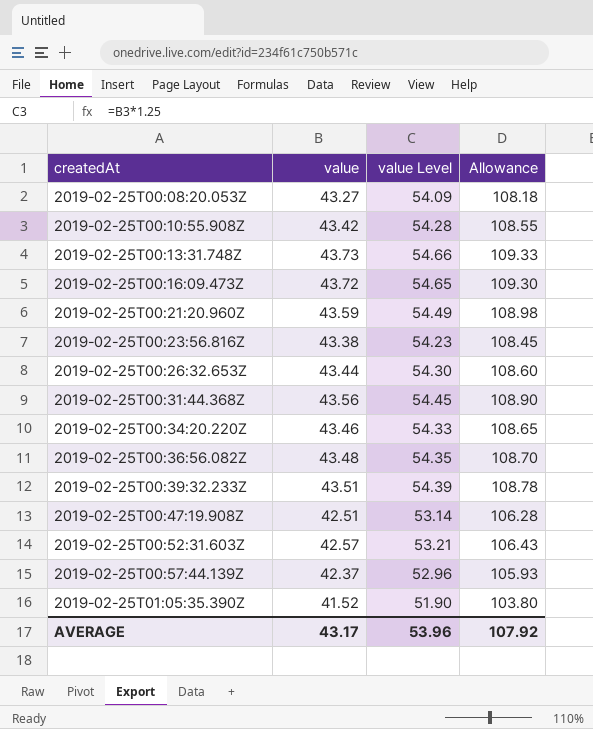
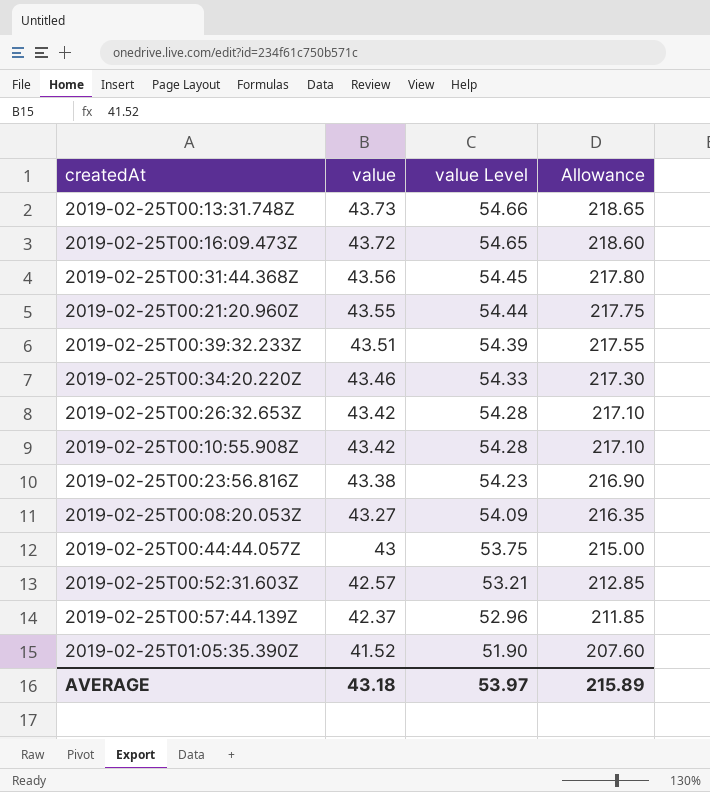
row order: createdAt ascending -> value descending
column Allowance | formula: [value] * 2.5 -> [value] * 5
row 2019-02-25T00:36:56.082Z: 43.48 | 54.35 | 108.70 -> none
row 2019-02-25T00:47:19.908Z: 42.51 | 53.14 | 106.28 -> none
2019-02-25T00:21:20.960Z | value: 43.59 -> 43.55
2019-02-25T00:21:20.960Z | value Level: 54.49 -> 54.44
2019-02-25T00:26:32.653Z | value: 43.44 -> 43.42
2019-02-25T00:26:32.653Z | value Level: 54.30 -> 54.28
row 2019-02-25T00:44:44.057Z: none -> 43 | 53.75 | 215.00
AVERAGE | value: 43.17 -> 43.18
AVERAGE | value Level: 53.96 -> 53.97
AVERAGE | Allowance: 107.92 -> 215.89

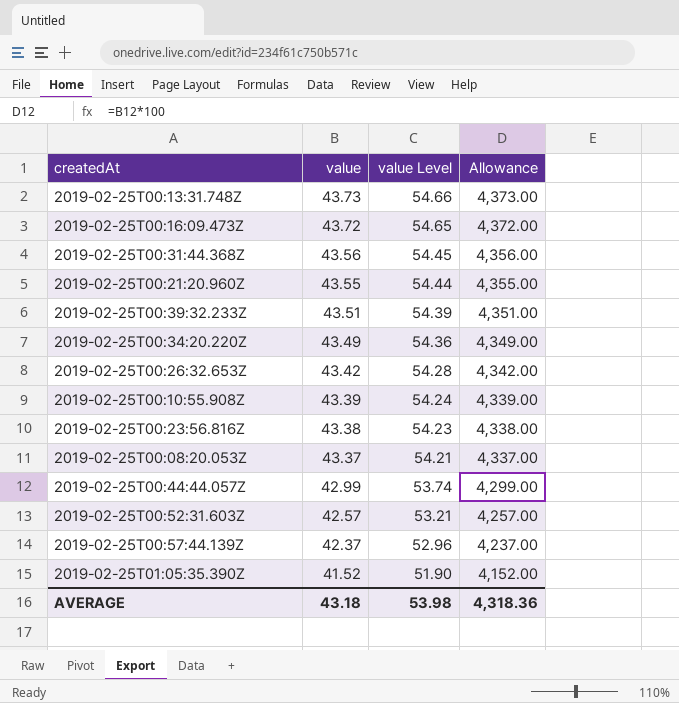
column Allowance | formula: [value] * 5 -> [value] * 100
2019-02-25T00:34:20.220Z | value: 43.46 -> 43.49
2019-02-25T00:34:20.220Z | value Level: 54.33 -> 54.36
2019-02-25T00:10:55.908Z | value: 43.42 -> 43.39
2019-02-25T00:10:55.908Z | value Level: 54.28 -> 54.24
2019-02-25T00:08:20.053Z | value: 43.27 -> 43.37
2019-02-25T00:08:20.053Z | value Level: 54.09 -> 54.21
2019-02-25T00:44:44.057Z | value: 43 -> 42.99
2019-02-25T00:44:44.057Z | value Level: 53.75 -> 53.74
AVERAGE | value Level: 53.97 -> 53.98
AVERAGE | Allowance: 215.89 -> 4,318.36

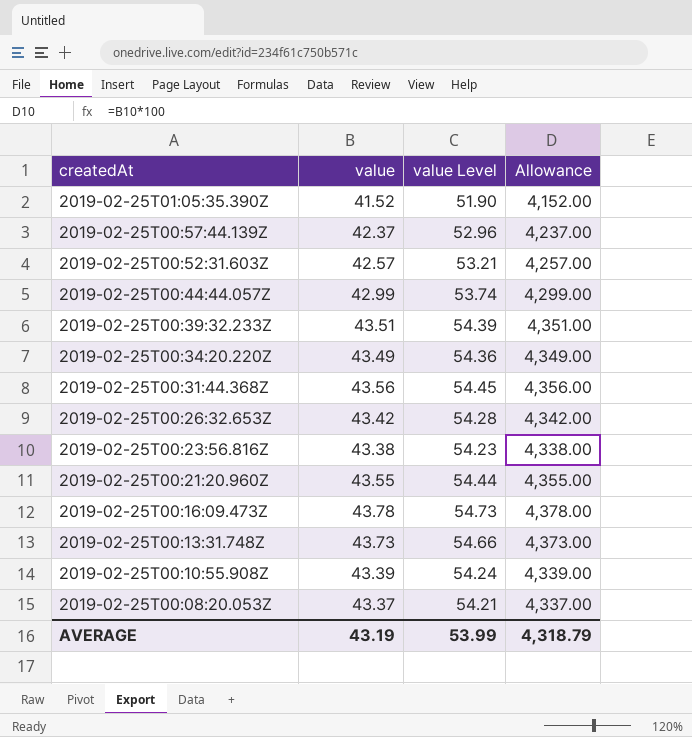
row order: value descending -> createdAt descending
2019-02-25T00:16:09.473Z | value: 43.72 -> 43.78
2019-02-25T00:16:09.473Z | value Level: 54.65 -> 54.73
2019-02-25T00:16:09.473Z | Allowance: 4,372.00 -> 4,378.00
AVERAGE | value: 43.18 -> 43.19
AVERAGE | value Level: 53.98 -> 53.99
AVERAGE | Allowance: 4,318.36 -> 4,318.79

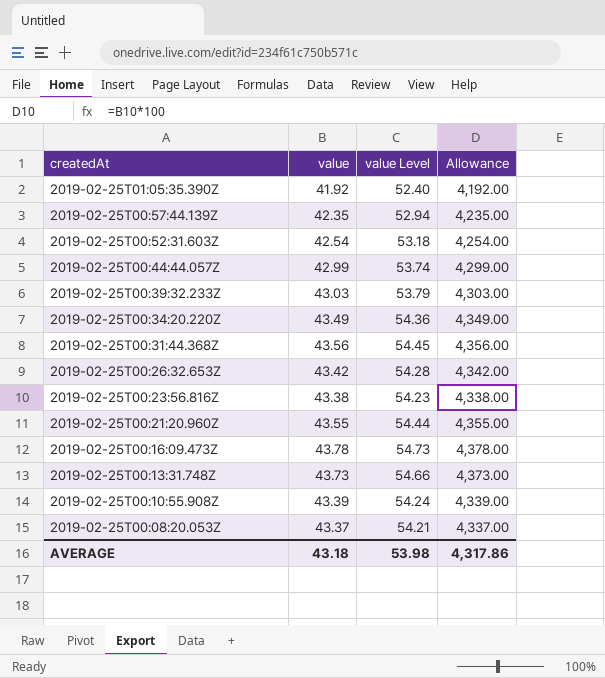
2019-02-25T01:05:35.390Z | value: 41.52 -> 41.92
2019-02-25T01:05:35.390Z | value Level: 51.90 -> 52.40
2019-02-25T01:05:35.390Z | Allowance: 4,152.00 -> 4,192.00
2019-02-25T00:57:44.139Z | value: 42.37 -> 42.35
2019-02-25T00:57:44.139Z | value Level: 52.96 -> 52.94
2019-02-25T00:57:44.139Z | Allowance: 4,237.00 -> 4,235.00
2019-02-25T00:52:31.603Z | value: 42.57 -> 42.54
2019-02-25T00:52:31.603Z | value Level: 53.21 -> 53.18
2019-02-25T00:52:31.603Z | Allowance: 4,257.00 -> 4,254.00
2019-02-25T00:39:32.233Z | value: 43.51 -> 43.03
2019-02-25T00:39:32.233Z | value Level: 54.39 -> 53.79
2019-02-25T00:39:32.233Z | Allowance: 4,351.00 -> 4,303.00
AVERAGE | value: 43.19 -> 43.18
AVERAGE | value Level: 53.99 -> 53.98
AVERAGE | Allowance: 4,318.79 -> 4,317.86

